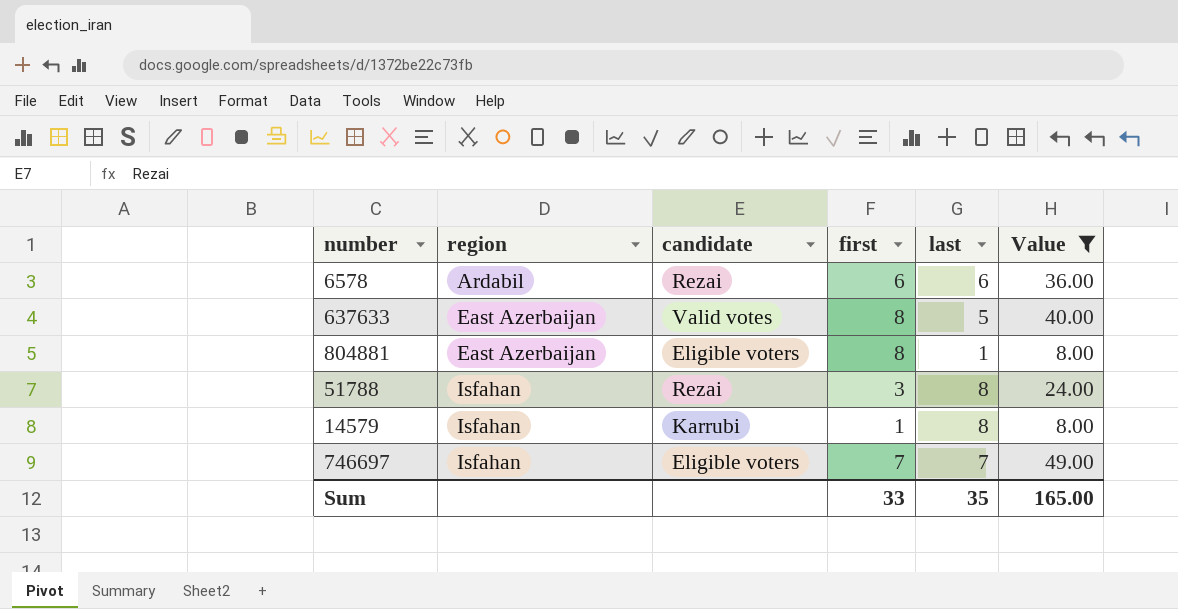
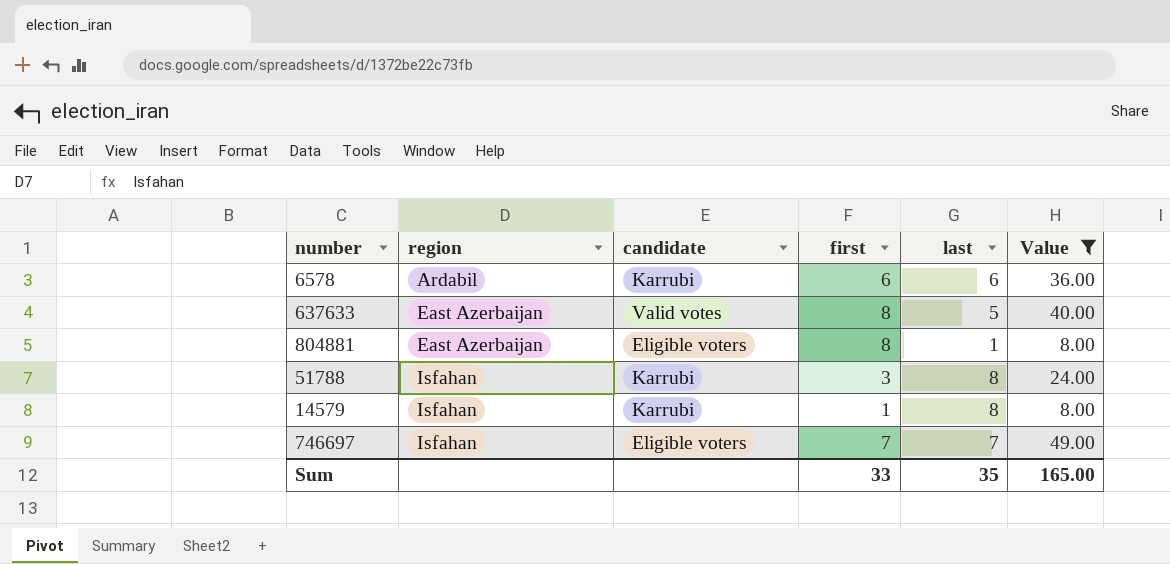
6578 | candidate: Rezai -> Karrubi
51788 | candidate: Rezai -> Karrubi

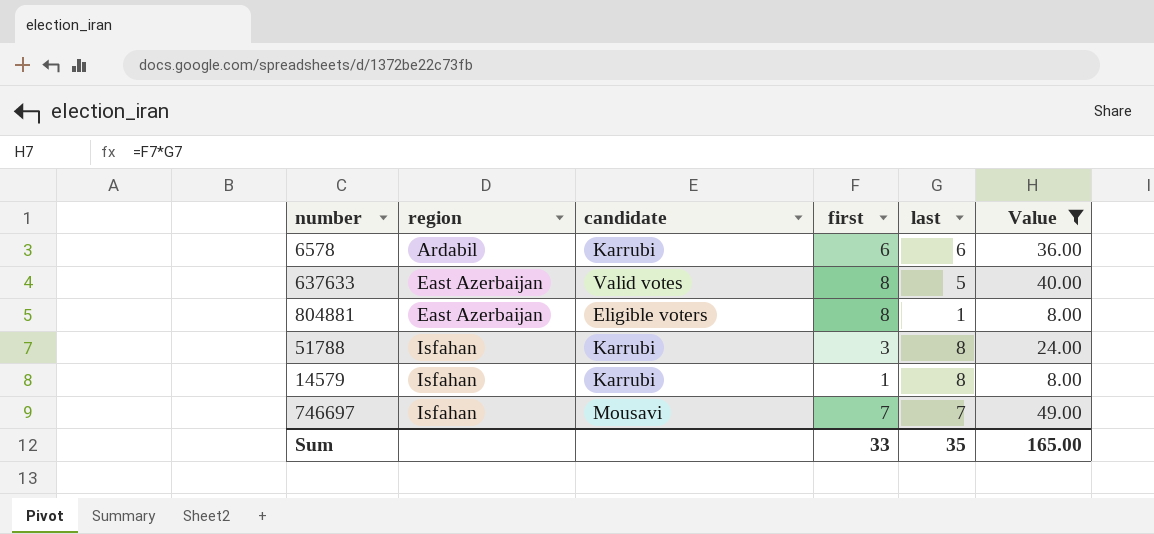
746697 | candidate: Eligible voters -> Mousavi

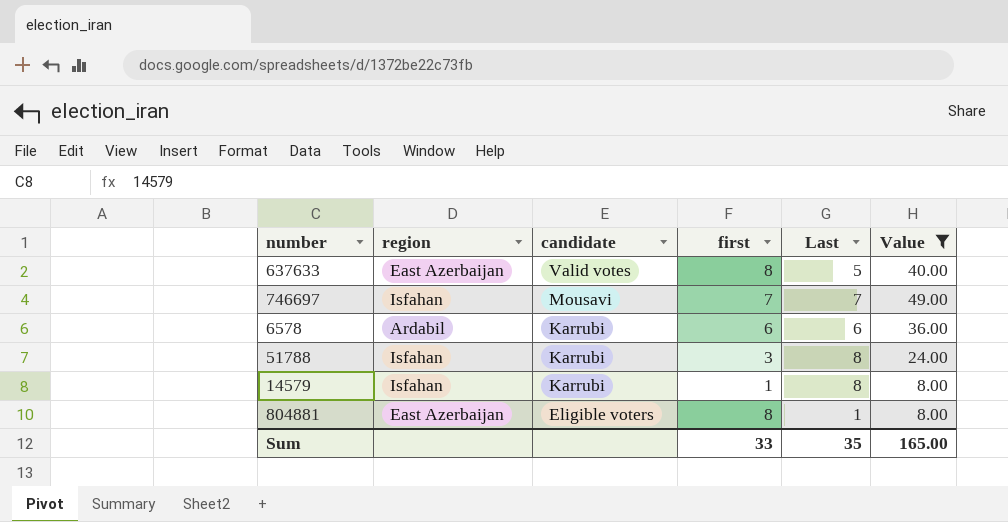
row order: region ascending -> candidate descending
column name: last -> Last

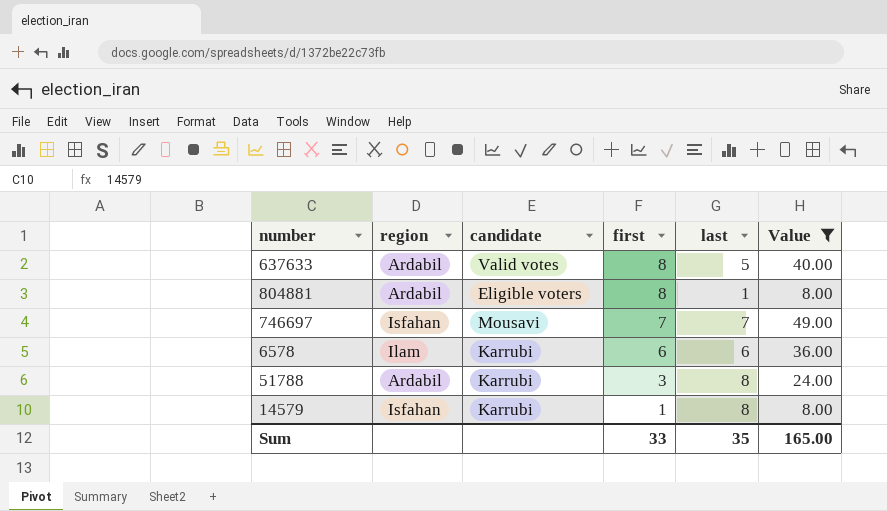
row order: candidate descending -> first descending
column name: Last -> last
637633 | region: East Azerbaijan -> Ardabil
804881 | region: East Azerbaijan -> Ardabil
6578 | region: Ardabil -> Ilam
51788 | region: Isfahan -> Ardabil

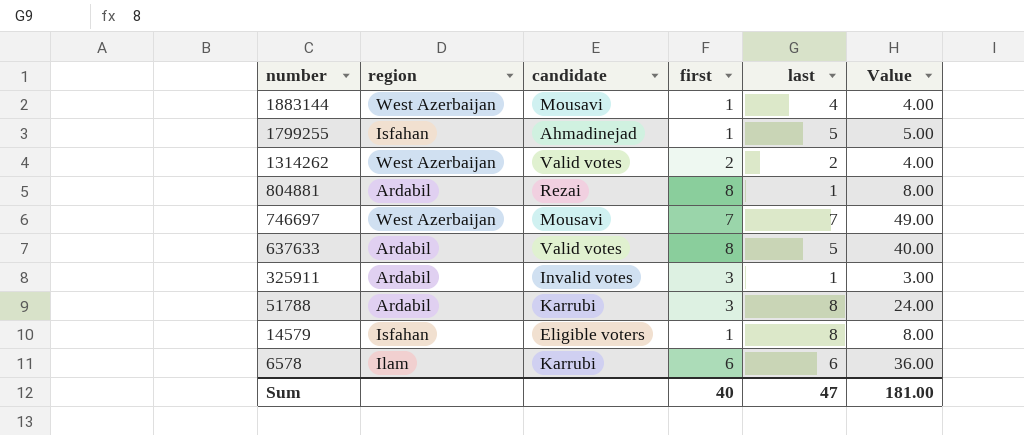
filter: Value >= 8.00 -> none
row order: first descending -> number descending
804881 | candidate: Eligible voters -> Rezai
746697 | region: Isfahan -> West Azerbaijan
14579 | candidate: Karrubi -> Eligible voters
Sum | first: 33 -> 40
Sum | last: 35 -> 47
Sum | Value: 165.00 -> 181.00

